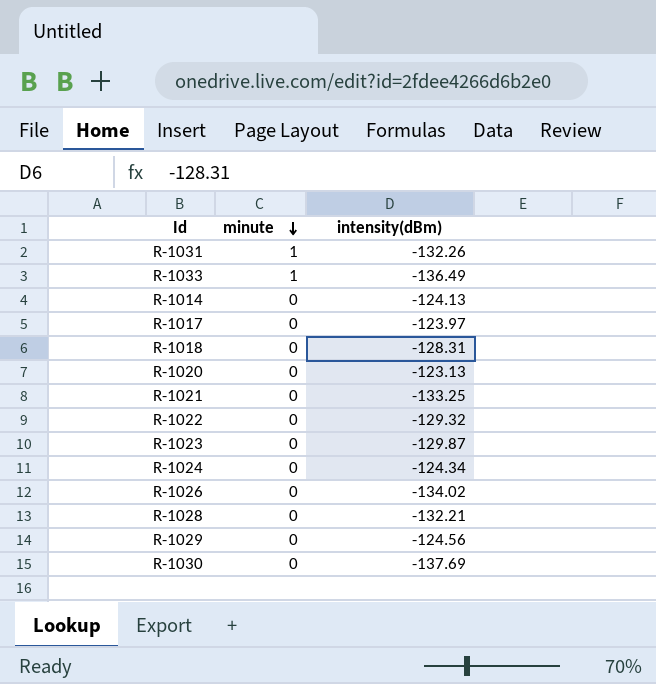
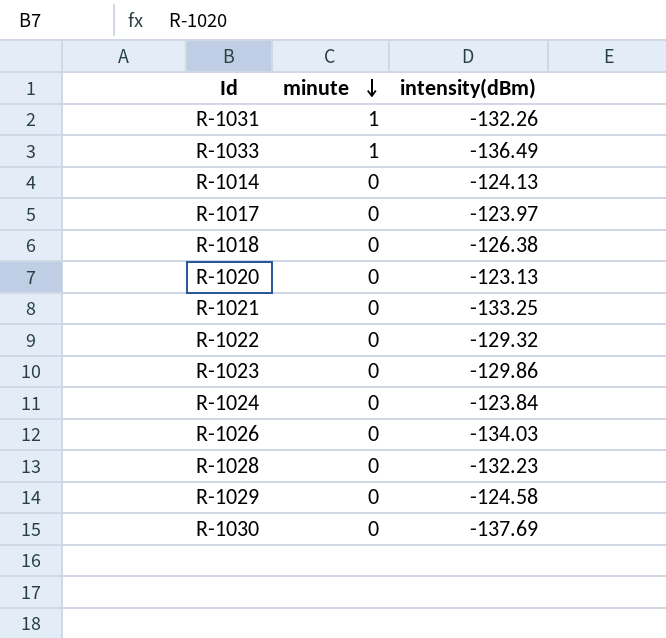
R-1018 | intensity(dBm): -128.31 -> -126.38
R-1023 | intensity(dBm): -129.87 -> -129.86
R-1024 | intensity(dBm): -124.34 -> -123.84
R-1026 | intensity(dBm): -134.02 -> -134.03
R-1028 | intensity(dBm): -132.21 -> -132.23
R-1029 | intensity(dBm): -124.56 -> -124.58

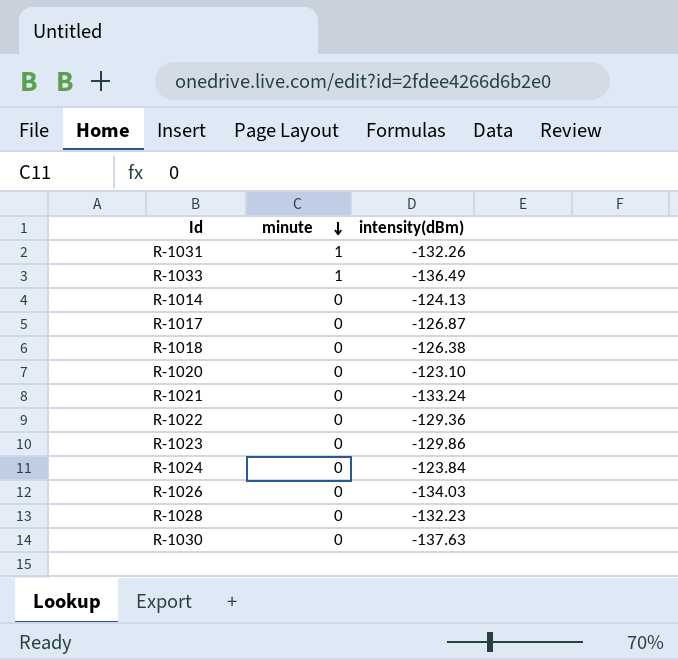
row R-1029: 0 | -124.58 -> none
R-1017 | intensity(dBm): -123.97 -> -126.87
R-1020 | intensity(dBm): -123.13 -> -123.10
R-1021 | intensity(dBm): -133.25 -> -133.24
R-1022 | intensity(dBm): -129.32 -> -129.36
R-1030 | intensity(dBm): -137.69 -> -137.63

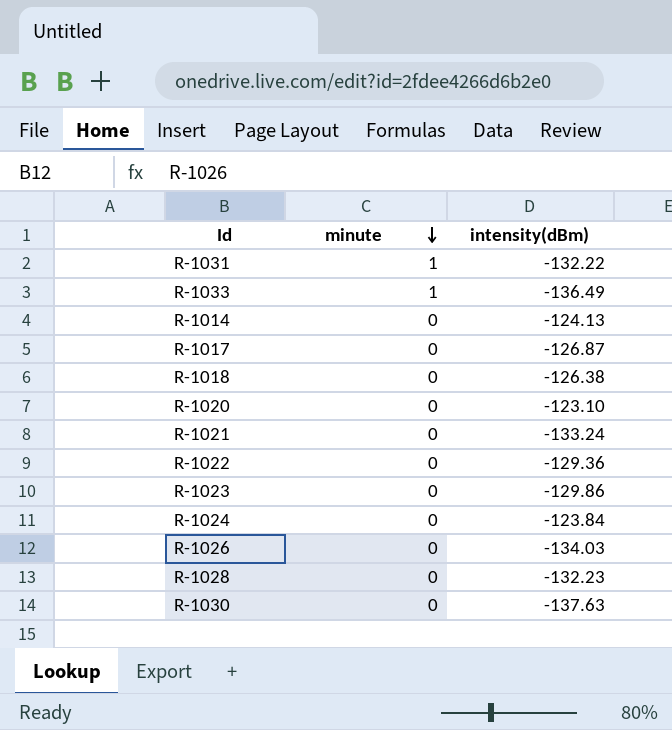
R-1031 | intensity(dBm): -132.26 -> -132.22

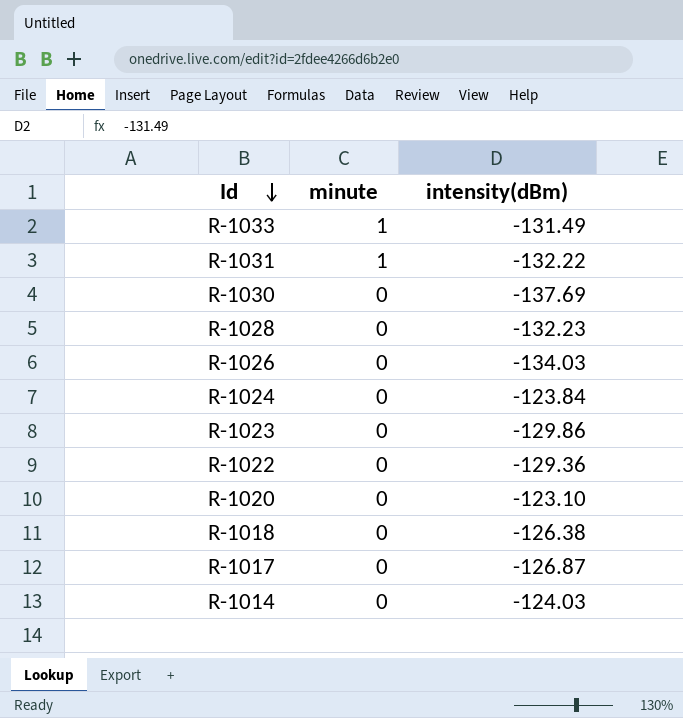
row order: minute descending -> Id descending
row R-1021: 0 | -133.24 -> none
R-1033 | intensity(dBm): -136.49 -> -131.49
R-1030 | intensity(dBm): -137.63 -> -137.69
R-1014 | intensity(dBm): -124.13 -> -124.03

